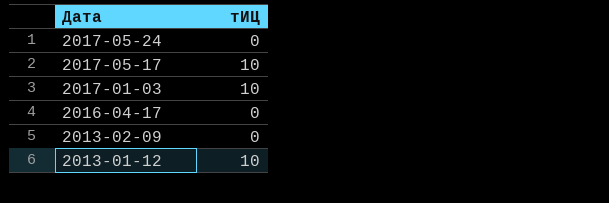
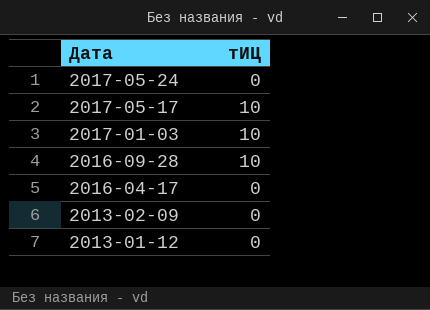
row 2016-09-28: none -> 10
2013-01-12 | тИЦ: 10 -> 0

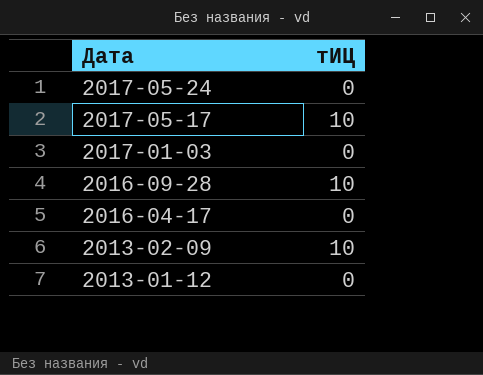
2017-01-03 | тИЦ: 10 -> 0
2013-02-09 | тИЦ: 0 -> 10

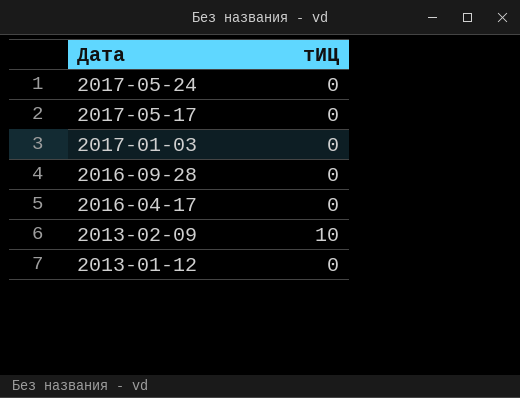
2017-05-17 | тИЦ: 10 -> 0
2016-09-28 | тИЦ: 10 -> 0

